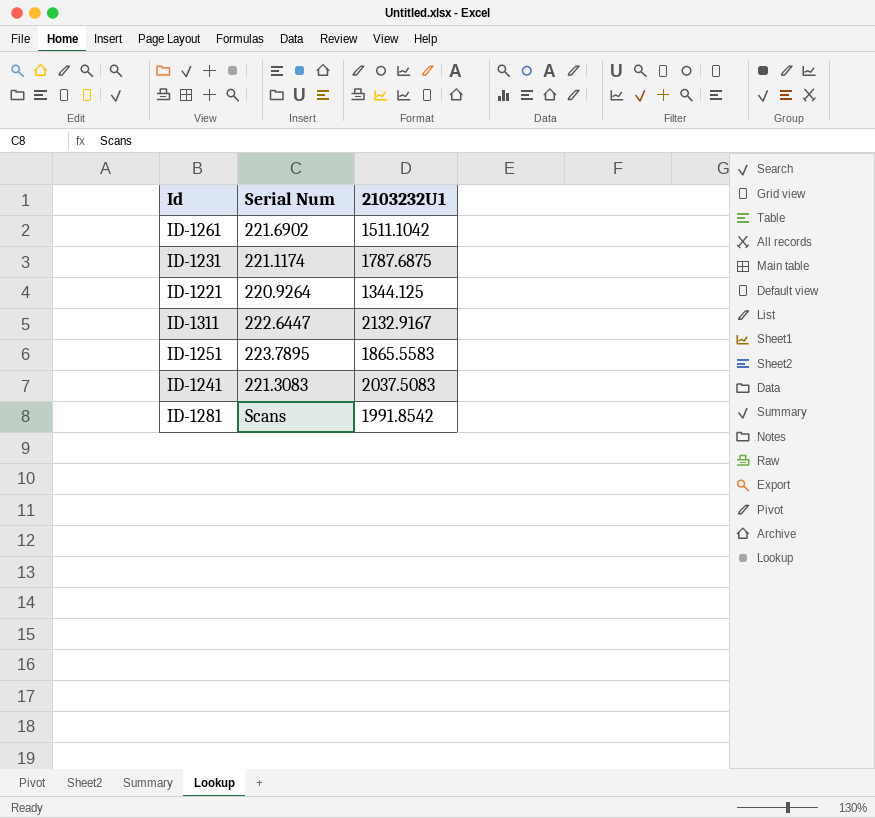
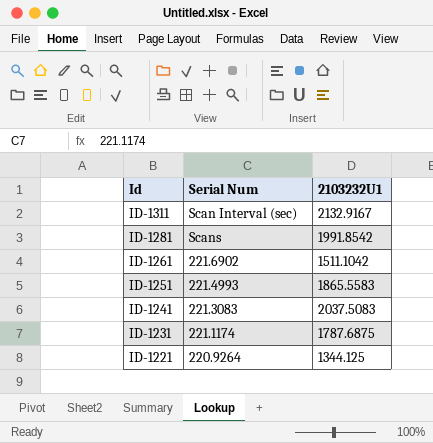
row order: none -> Id descending
ID-1311 | Serial Num: 222.6447 -> Scan Interval (sec)
ID-1251 | Serial Num: 223.7895 -> 221.4993

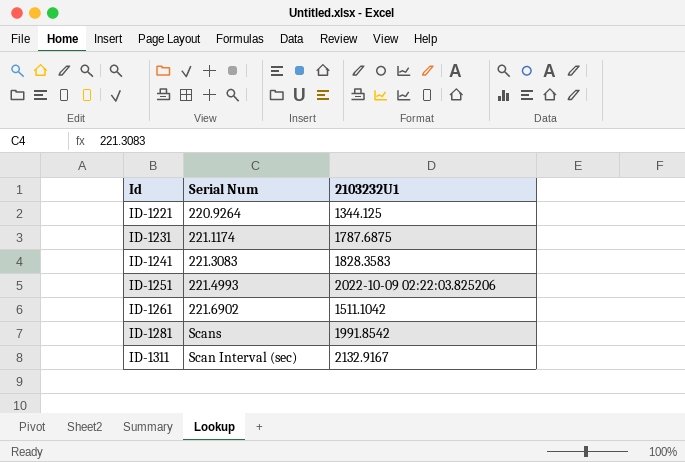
row order: Id descending -> Id ascending
ID-1241 | 2103232U1: 2037.5083 -> 1828.3583
ID-1251 | 2103232U1: 1865.5583 -> 2022-10-09 02:22:03.825206

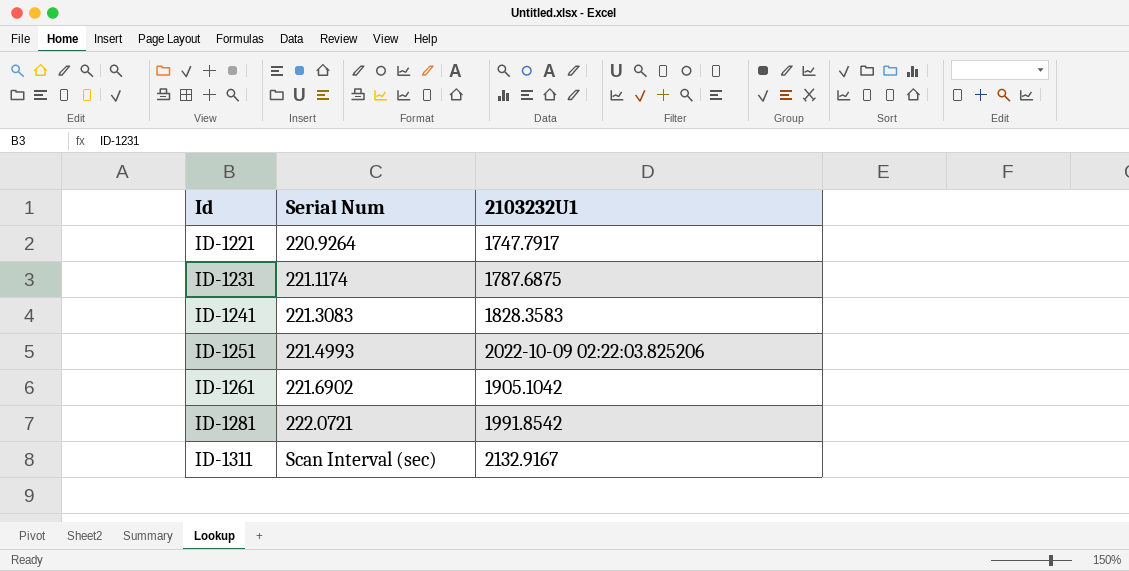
ID-1221 | 2103232U1: 1344.125 -> 1747.7917
ID-1261 | 2103232U1: 1511.1042 -> 1905.1042
ID-1281 | Serial Num: Scans -> 222.0721

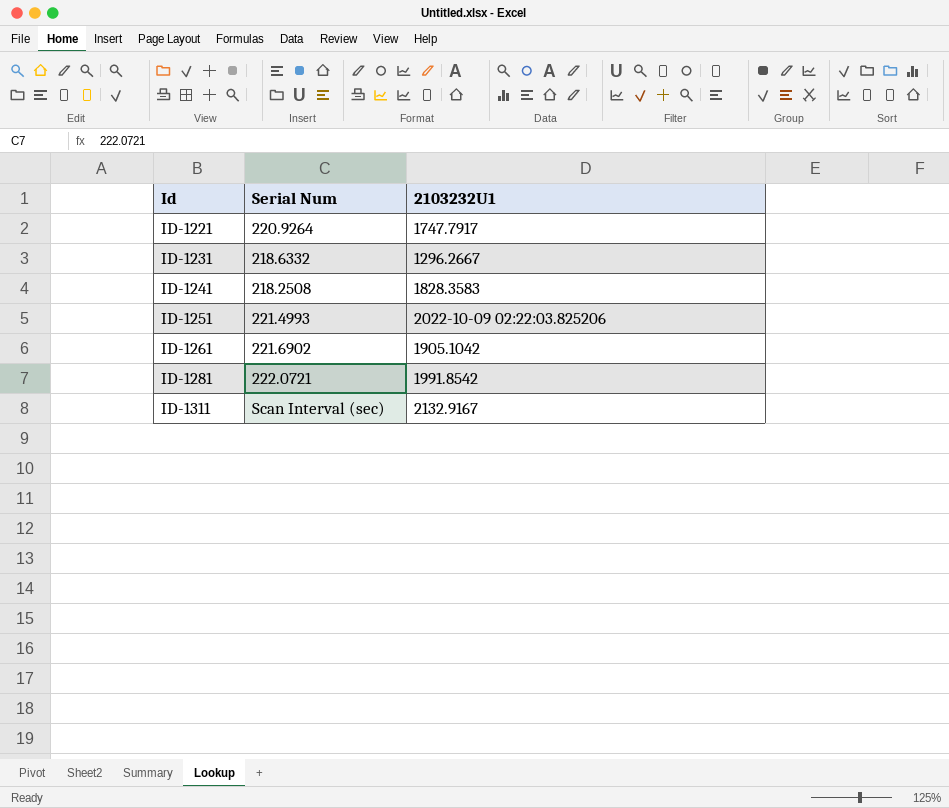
ID-1231 | Serial Num: 221.1174 -> 218.6332
ID-1231 | 2103232U1: 1787.6875 -> 1296.2667
ID-1241 | Serial Num: 221.3083 -> 218.2508

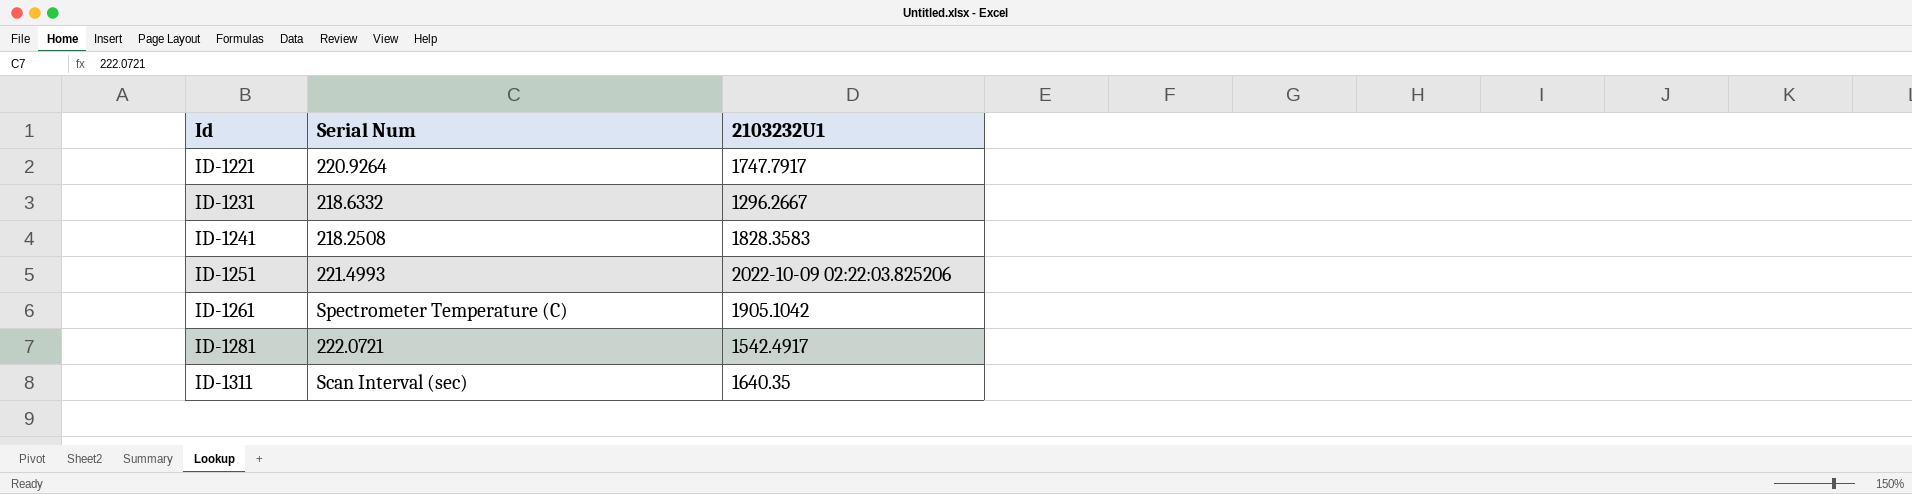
ID-1261 | Serial Num: 221.6902 -> Spectrometer Temperature (C)
ID-1281 | 2103232U1: 1991.8542 -> 1542.4917
ID-1311 | 2103232U1: 2132.9167 -> 1640.35

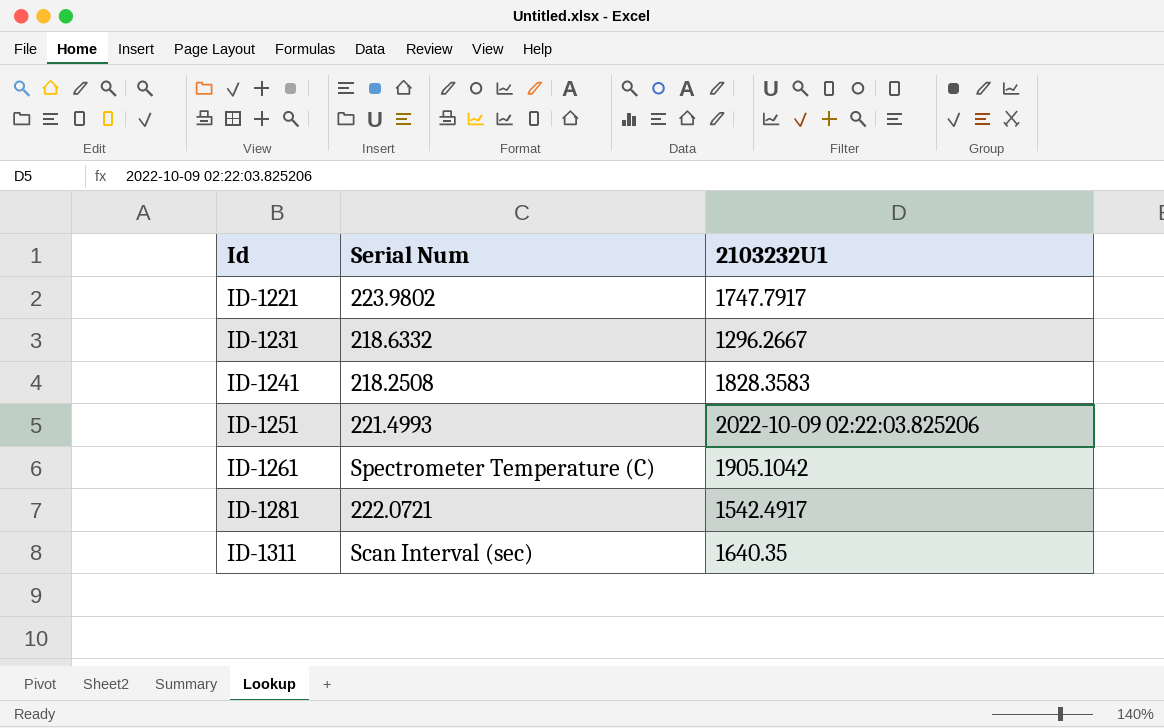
ID-1221 | Serial Num: 220.9264 -> 223.9802

